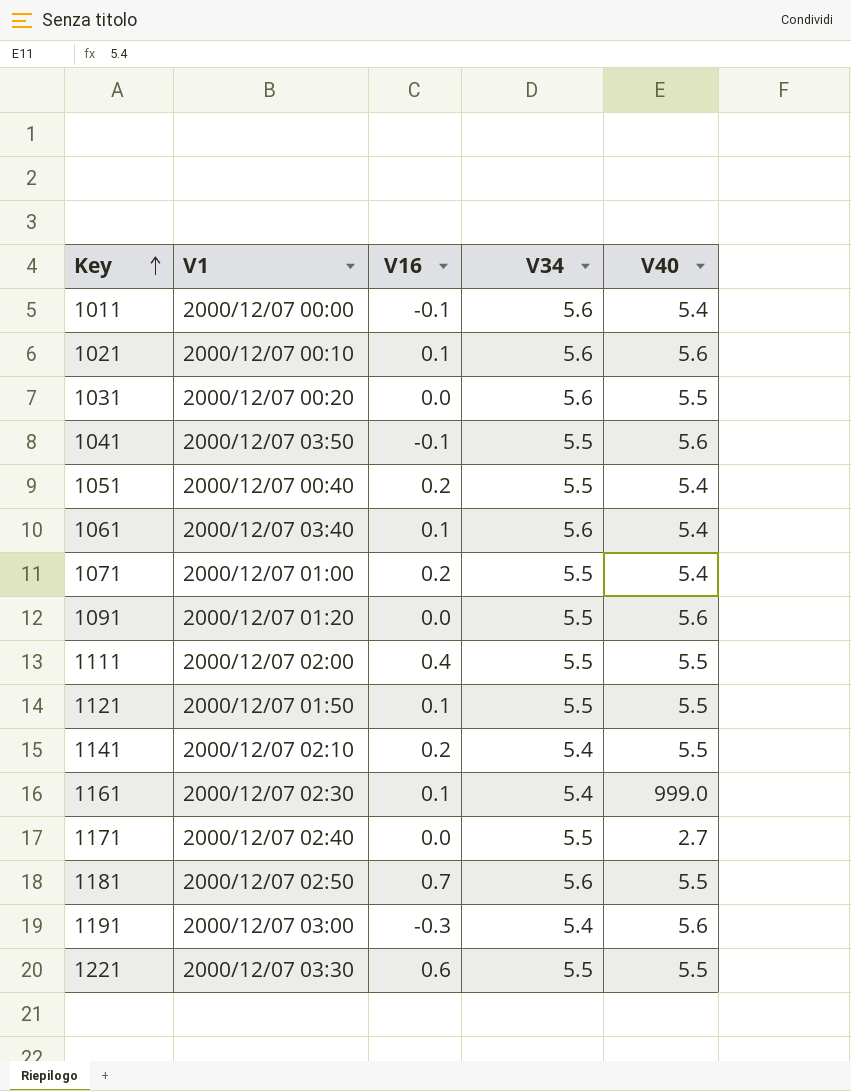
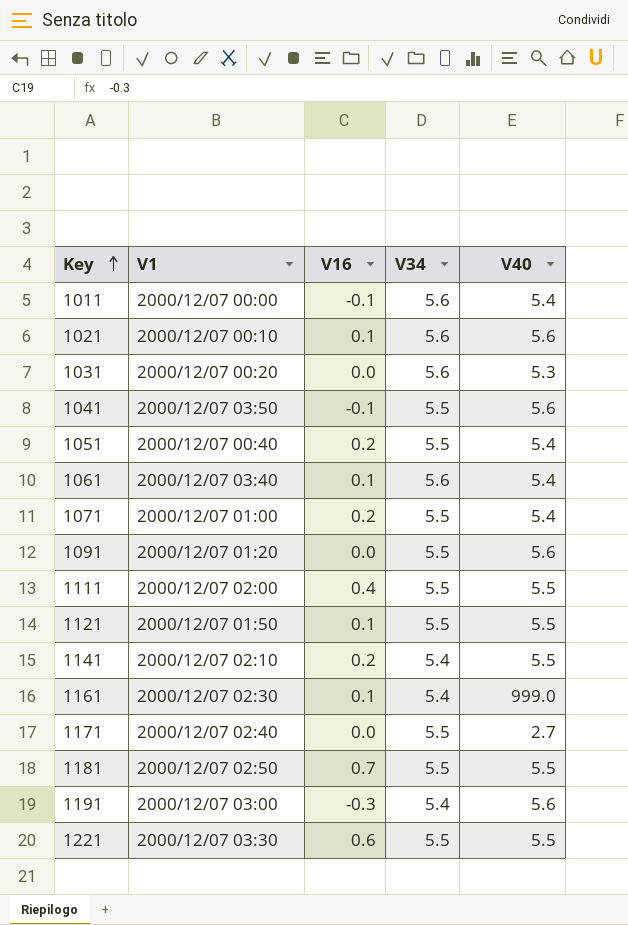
1031 | V40: 5.5 -> 5.3
1181 | V34: 5.6 -> 5.5

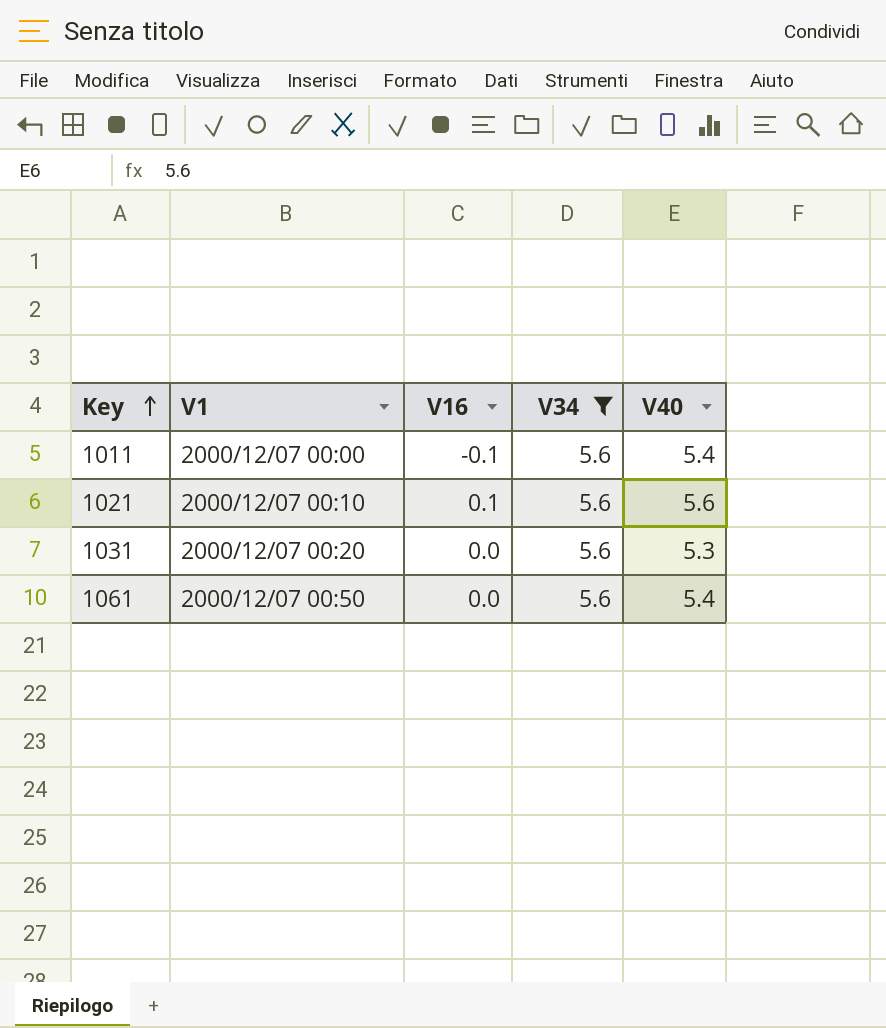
filter: none -> V34 = 5.6
1061 | V1: 2000/12/07 03:40 -> 2000/12/07 00:50
1061 | V16: 0.1 -> 0.0

